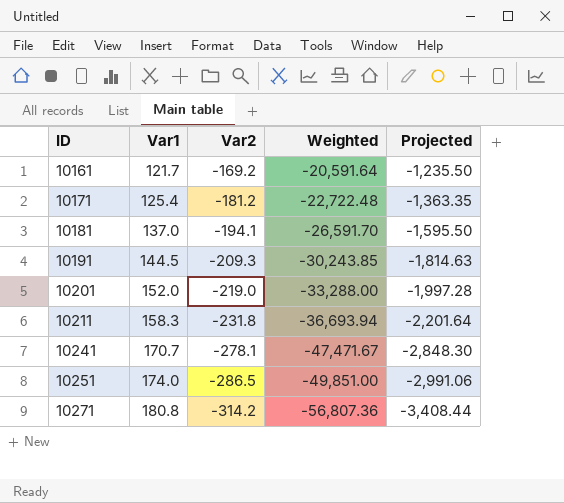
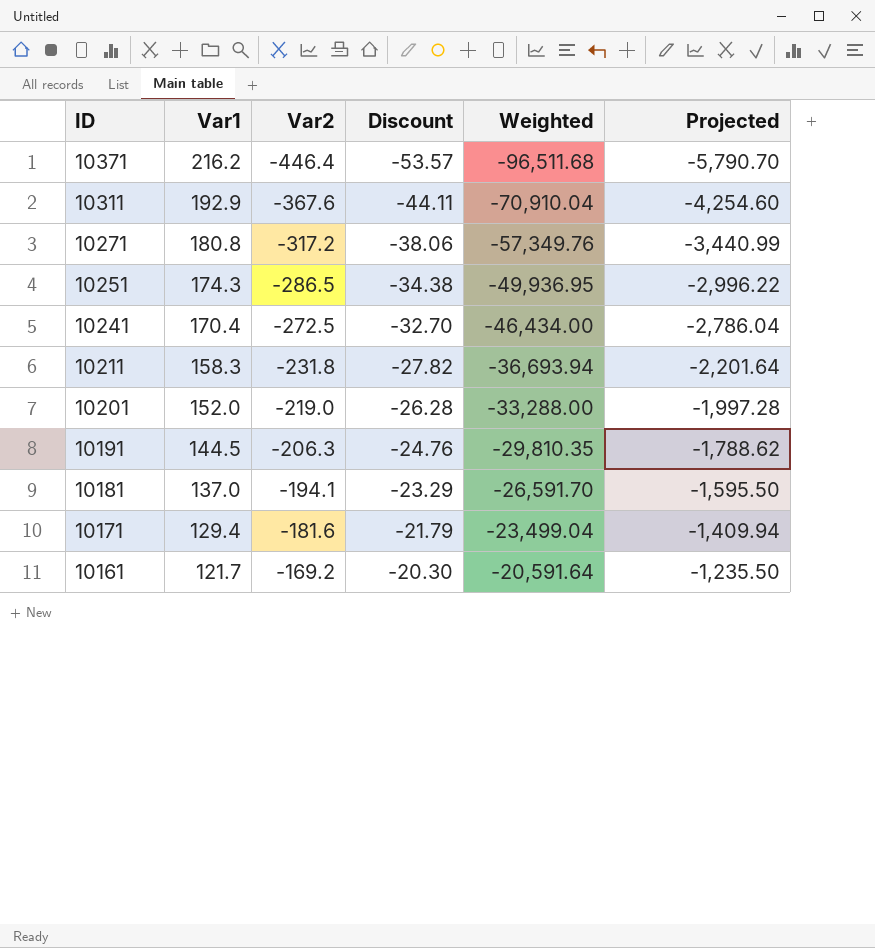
row order: ID ascending -> ID descending
column Discount | formula: none -> [Var2] * 0.12
row 10371: none -> 216.2 | -446.4 | -53.57 | -96,511.68 | -5,790.70
row 10311: none -> 192.9 | -367.6 | -44.11 | -70,910.04 | -4,254.60
10271 | Var2: -314.2 -> -317.2
10271 | Weighted: -56,807.36 -> -57,349.76
10271 | Projected: -3,408.44 -> -3,440.99
10251 | Var1: 174.0 -> 174.3
10251 | Weighted: -49,851.00 -> -49,936.95
10251 | Projected: -2,991.06 -> -2,996.22
10241 | Var1: 170.7 -> 170.4
10241 | Var2: -278.1 -> -272.5
10241 | Weighted: -47,471.67 -> -46,434.00
10241 | Projected: -2,848.30 -> -2,786.04
10191 | Var2: -209.3 -> -206.3
10191 | Weighted: -30,243.85 -> -29,810.35
10191 | Projected: -1,814.63 -> -1,788.62
10171 | Var1: 125.4 -> 129.4
10171 | Var2: -181.2 -> -181.6
10171 | Weighted: -22,722.48 -> -23,499.04
10171 | Projected: -1,363.35 -> -1,409.94

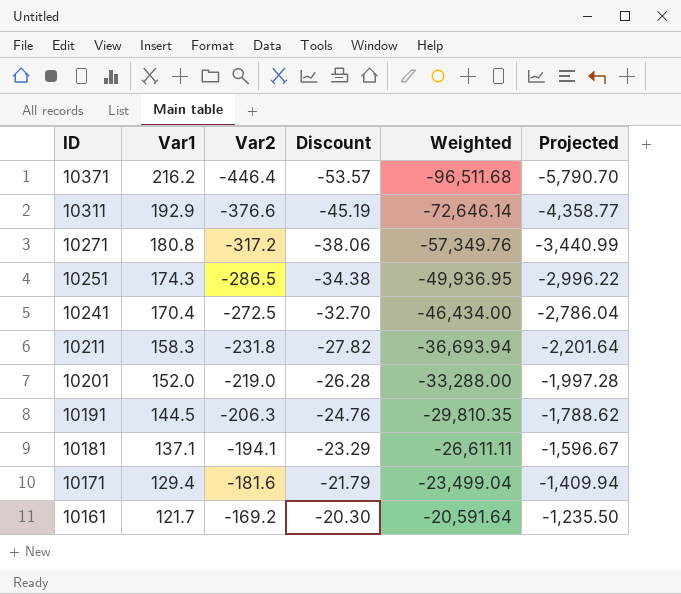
10311 | Var2: -367.6 -> -376.6
10311 | Discount: -44.11 -> -45.19
10311 | Weighted: -70,910.04 -> -72,646.14
10311 | Projected: -4,254.60 -> -4,358.77
10181 | Var1: 137.0 -> 137.1
10181 | Weighted: -26,591.70 -> -26,611.11
10181 | Projected: -1,595.50 -> -1,596.67

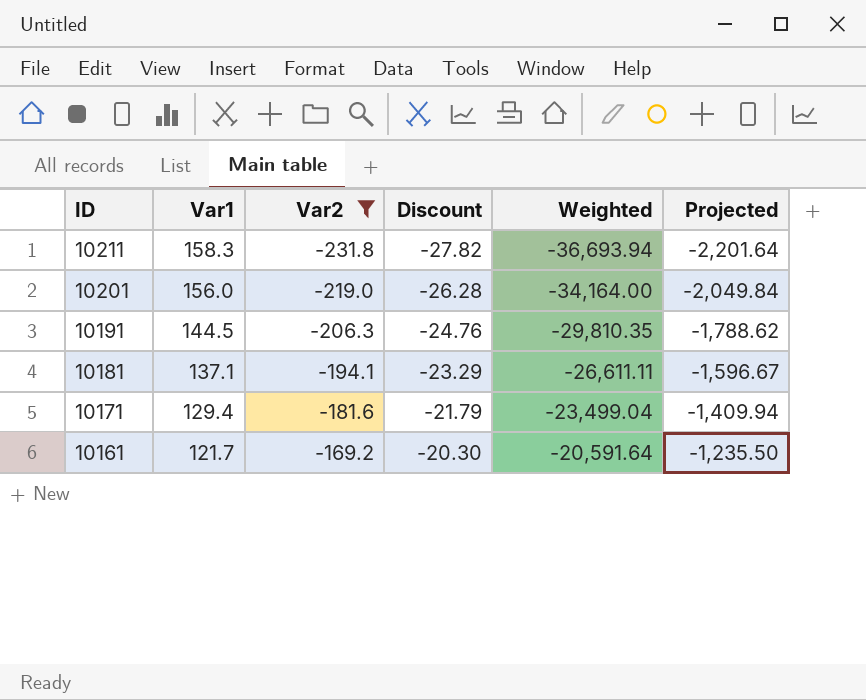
filter: none -> Var2 >= -231.8
10201 | Var1: 152.0 -> 156.0
10201 | Weighted: -33,288.00 -> -34,164.00
10201 | Projected: -1,997.28 -> -2,049.84

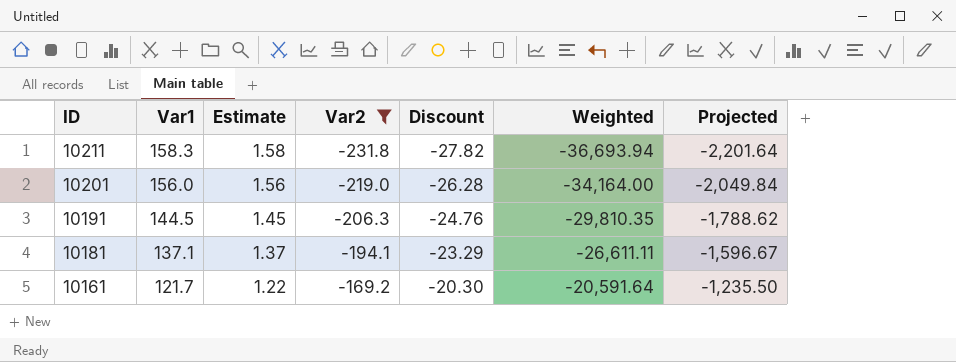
column Estimate | formula: none -> [Var1] * 0.01
row 10171: 129.4 | -181.6 | -21.79 | -23,499.04 | -1,409.94 -> none

